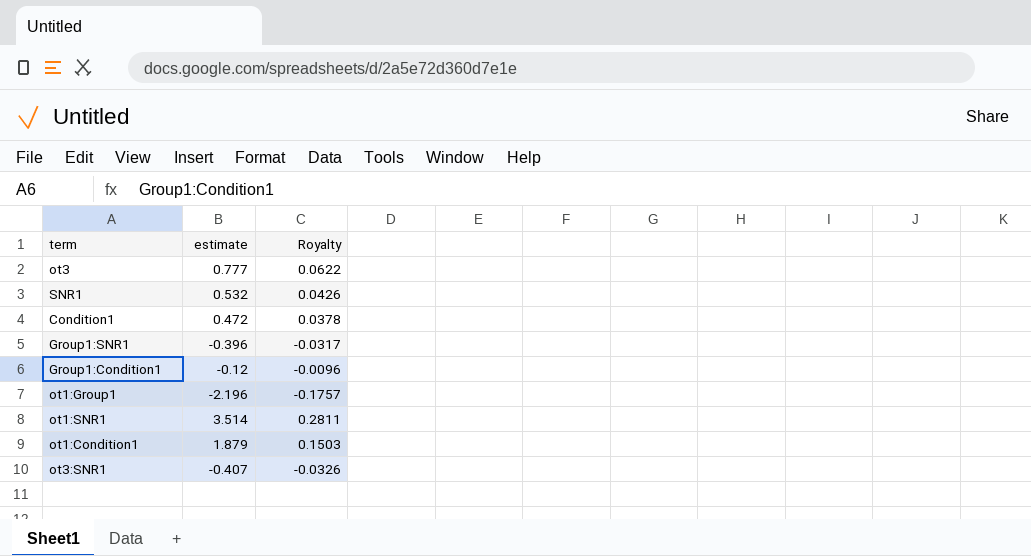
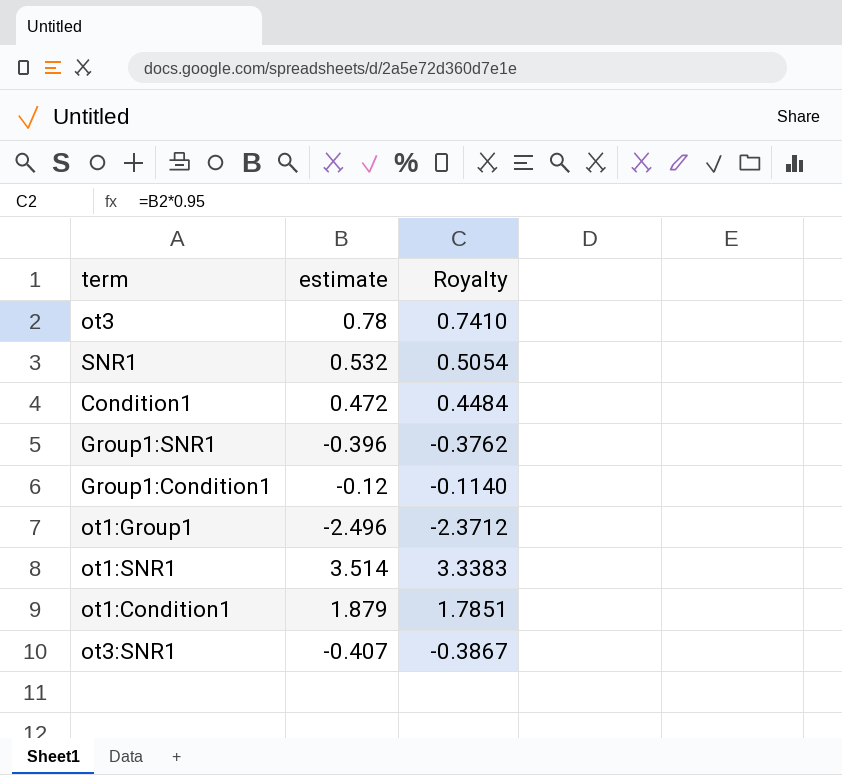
column Royalty | formula: [estimate] * 0.08 -> [estimate] * 0.95
ot3 | estimate: 0.777 -> 0.78
ot1:Group1 | estimate: -2.196 -> -2.496

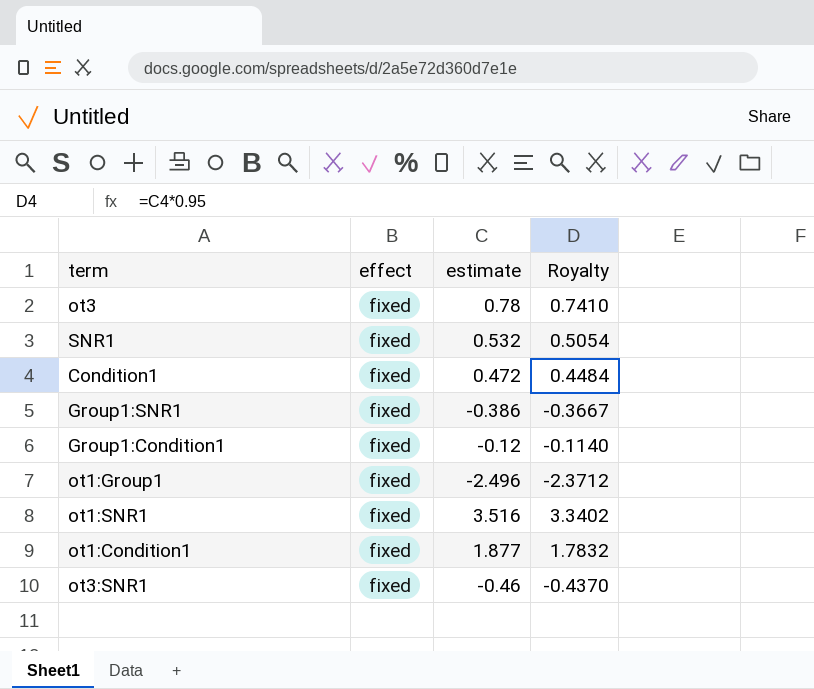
column effect | position: none -> 2
Group1:SNR1 | estimate: -0.396 -> -0.386
Group1:SNR1 | Royalty: -0.3762 -> -0.3667
ot1:SNR1 | estimate: 3.514 -> 3.516
ot1:SNR1 | Royalty: 3.3383 -> 3.3402
ot1:Condition1 | estimate: 1.879 -> 1.877
ot1:Condition1 | Royalty: 1.7851 -> 1.7832
ot3:SNR1 | estimate: -0.407 -> -0.46
ot3:SNR1 | Royalty: -0.3867 -> -0.4370

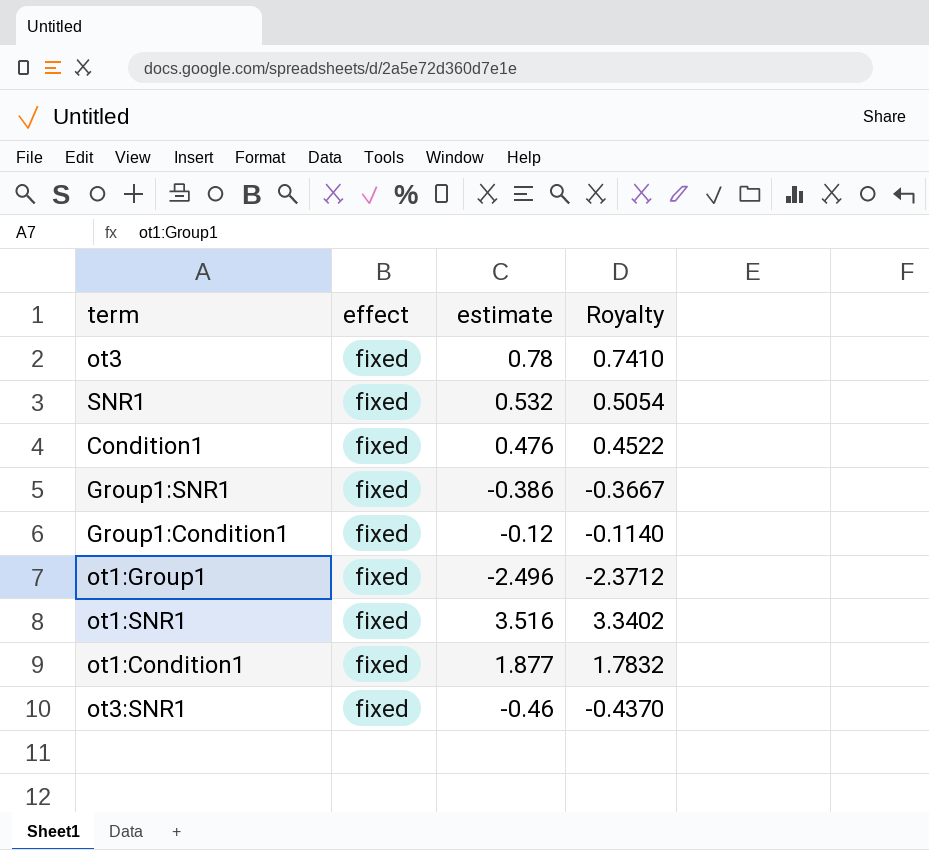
Condition1 | estimate: 0.472 -> 0.476
Condition1 | Royalty: 0.4484 -> 0.4522

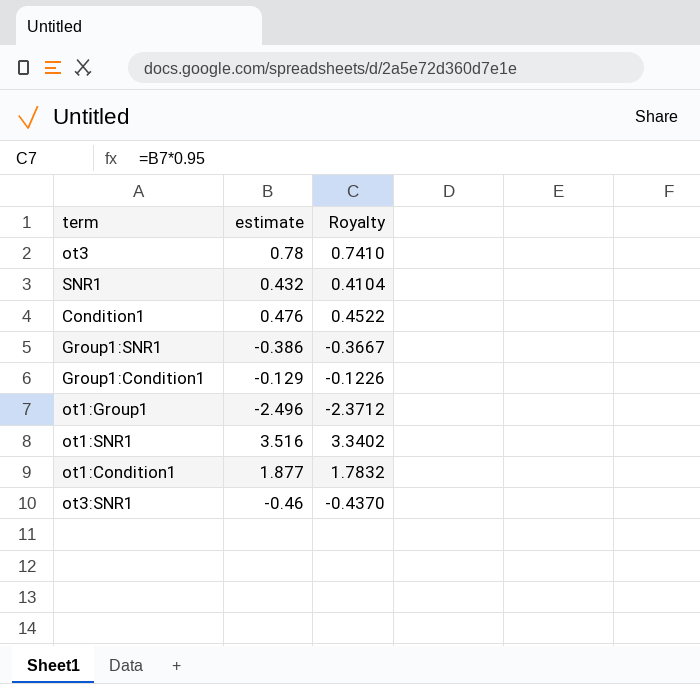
column effect | position: 2 -> none
SNR1 | estimate: 0.532 -> 0.432
SNR1 | Royalty: 0.5054 -> 0.4104
Group1:Condition1 | estimate: -0.12 -> -0.129
Group1:Condition1 | Royalty: -0.1140 -> -0.1226

